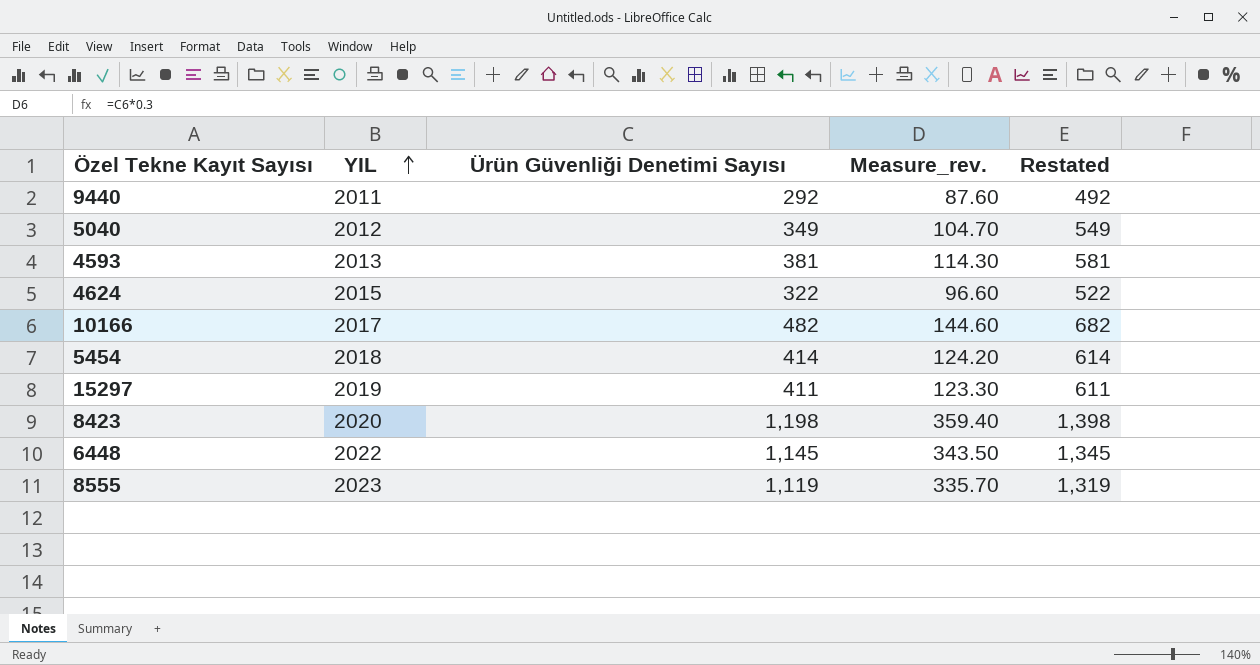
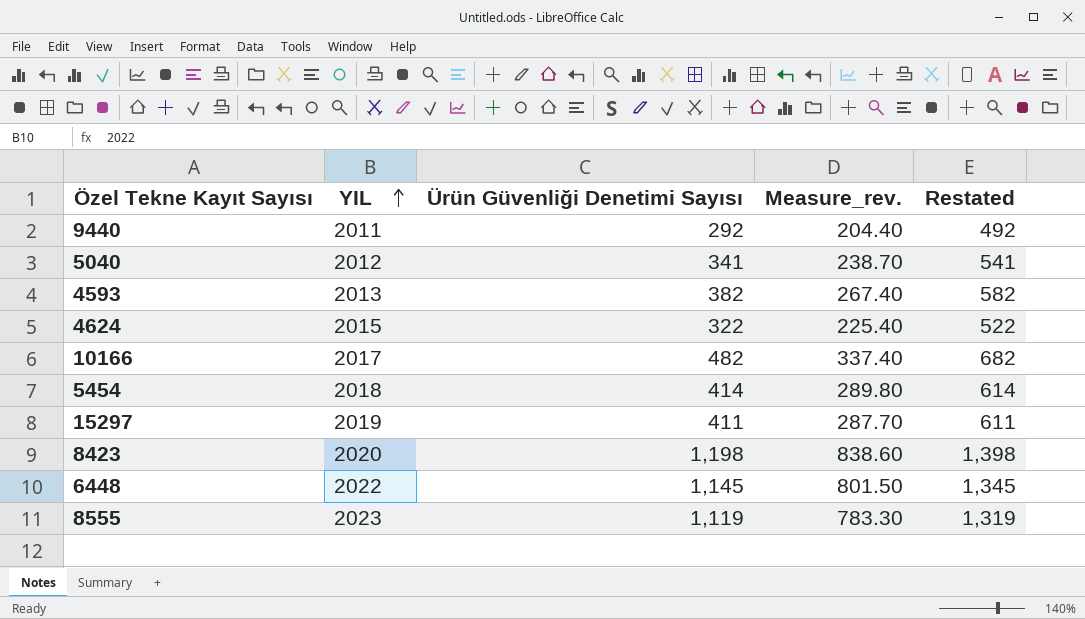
column Measure_rev. | formula: [Ürün Güvenliği Denetimi Sayısı] * 0.3 -> [Ürün Güvenliği Denetimi Sayısı] * 0.7
5040 | Ürün Güvenliği Denetimi Sayısı: 349 -> 341
5040 | Restated: 549 -> 541
4593 | Ürün Güvenliği Denetimi Sayısı: 381 -> 382
4593 | Restated: 581 -> 582

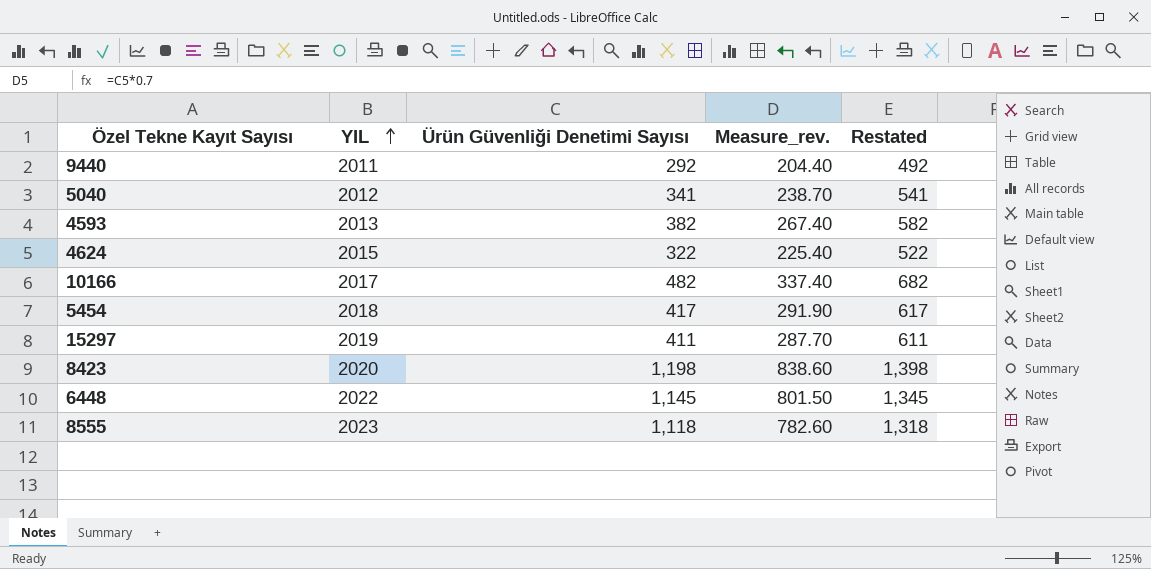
5454 | Ürün Güvenliği Denetimi Sayısı: 414 -> 417
5454 | Measure_rev.: 289.80 -> 291.90
5454 | Restated: 614 -> 617
8555 | Ürün Güvenliği Denetimi Sayısı: 1,119 -> 1,118
8555 | Measure_rev.: 783.30 -> 782.60
8555 | Restated: 1,319 -> 1,318

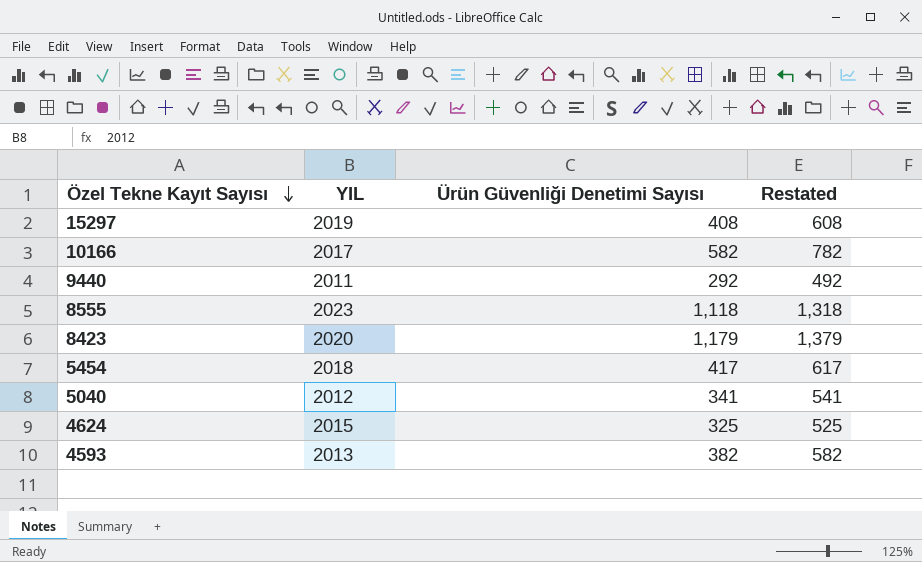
row order: YIL ascending -> Özel Tekne Kayıt Sayısı descending
column Measure_rev. | formula: [Ürün Güvenliği Denetimi Sayısı] * 0.7 -> none
row 6448: 2022 | 1,145 | 801.50 | 1,345 -> none
15297 | Ürün Güvenliği Denetimi Sayısı: 411 -> 408
15297 | Restated: 611 -> 608
10166 | Ürün Güvenliği Denetimi Sayısı: 482 -> 582
10166 | Restated: 682 -> 782
8423 | Ürün Güvenliği Denetimi Sayısı: 1,198 -> 1,179
8423 | Restated: 1,398 -> 1,379
4624 | Ürün Güvenliği Denetimi Sayısı: 322 -> 325
4624 | Restated: 522 -> 525

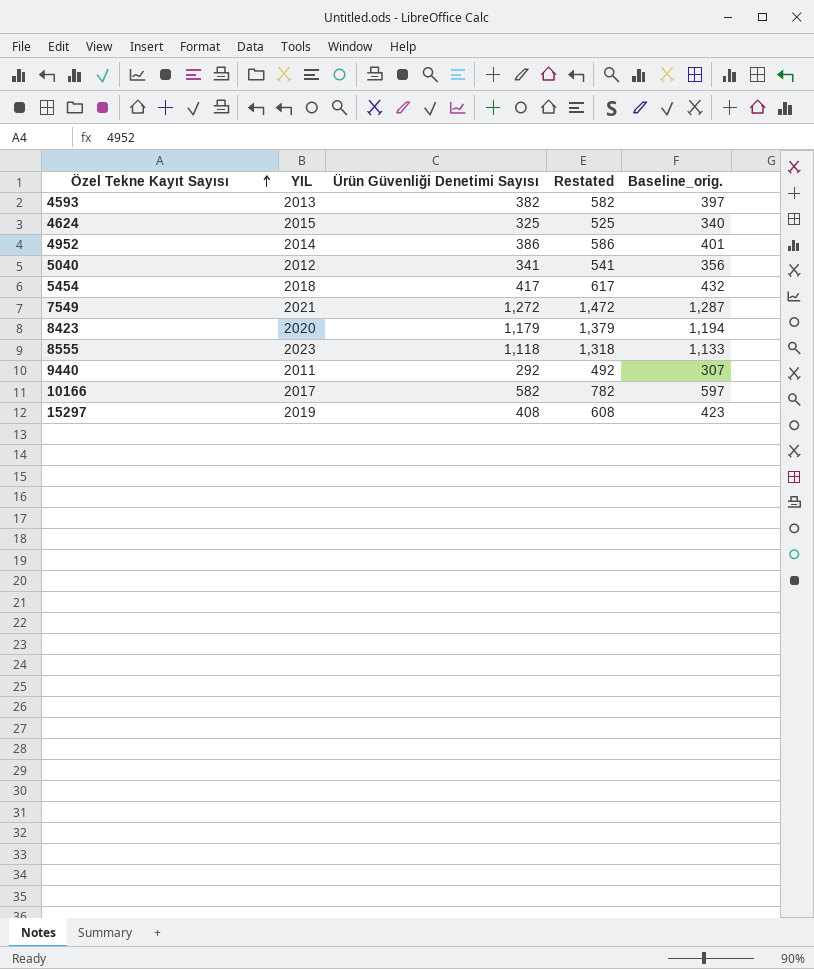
row order: Özel Tekne Kayıt Sayısı descending -> Özel Tekne Kayıt Sayısı ascending
column Baseline_orig. | formula: none -> [Ürün Güvenliği Denetimi Sayısı] + 15
row 4952: none -> 2014 | 386 | 586 | 401
row 7549: none -> 2021 | 1,272 | 1,472 | 1,287

